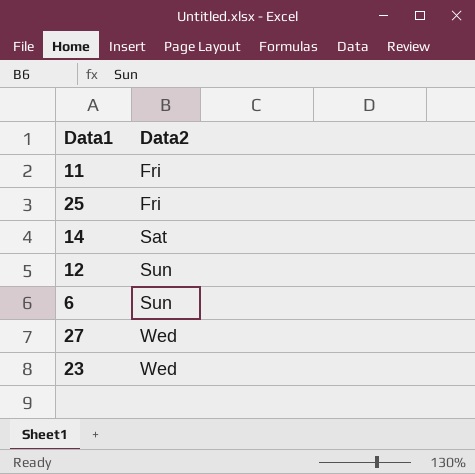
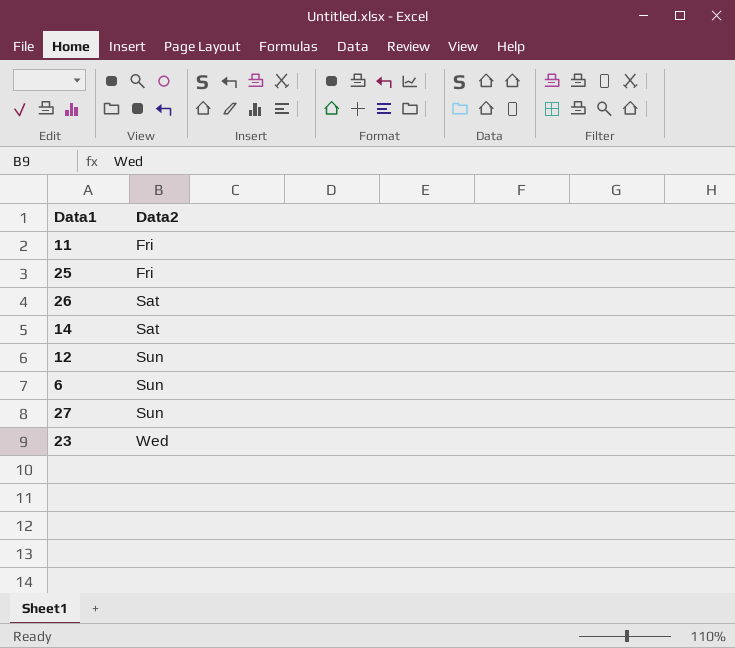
row 26: none -> Sat
27 | Data2: Wed -> Sun

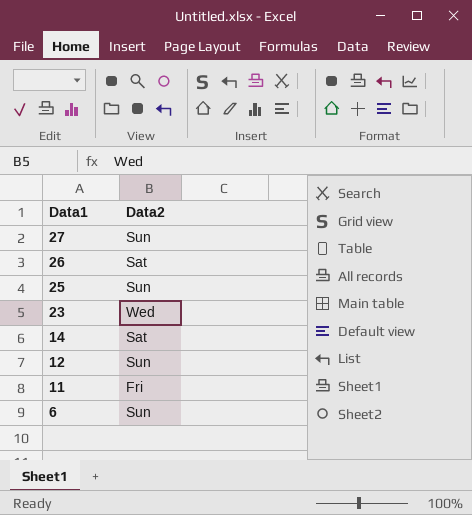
row order: Data2 ascending -> Data1 descending
25 | Data2: Fri -> Sun

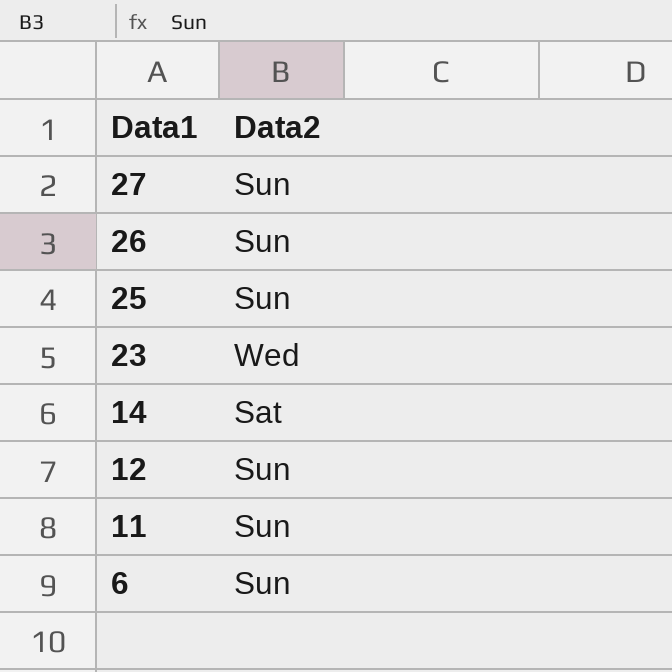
26 | Data2: Sat -> Sun
11 | Data2: Fri -> Sun

